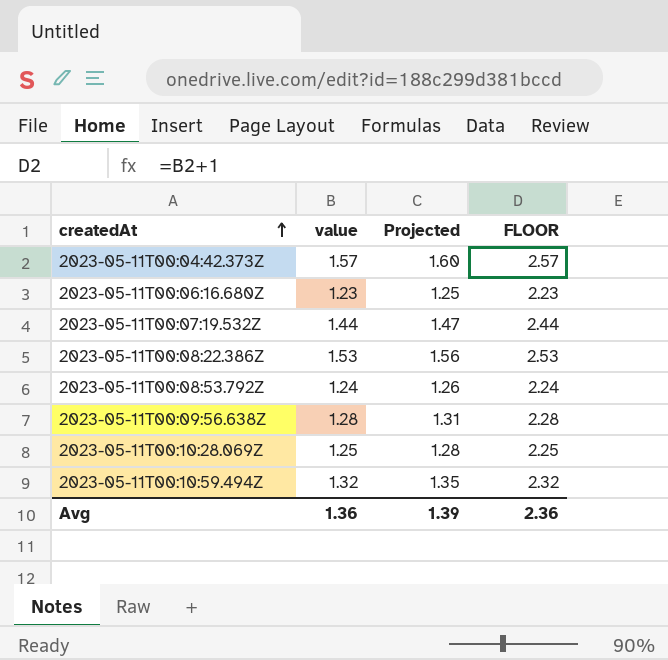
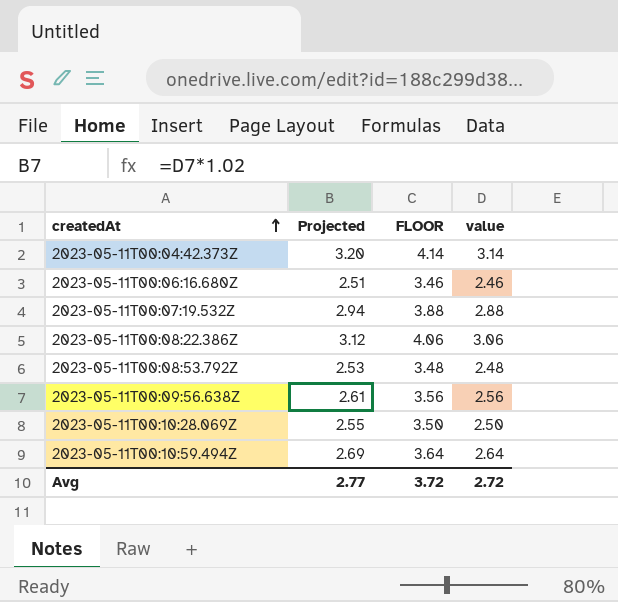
column value | position: 2 -> 4
2023-05-11T00:04:42.373Z | Projected: 1.60 -> 3.20
2023-05-11T00:04:42.373Z | FLOOR: 2.57 -> 4.14
2023-05-11T00:04:42.373Z | value: 1.57 -> 3.14
2023-05-11T00:06:16.680Z | Projected: 1.25 -> 2.51
2023-05-11T00:06:16.680Z | FLOOR: 2.23 -> 3.46
2023-05-11T00:06:16.680Z | value: 1.23 -> 2.46
2023-05-11T00:07:19.532Z | Projected: 1.47 -> 2.94
2023-05-11T00:07:19.532Z | FLOOR: 2.44 -> 3.88
2023-05-11T00:07:19.532Z | value: 1.44 -> 2.88
2023-05-11T00:08:22.386Z | Projected: 1.56 -> 3.12
2023-05-11T00:08:22.386Z | FLOOR: 2.53 -> 4.06
2023-05-11T00:08:22.386Z | value: 1.53 -> 3.06
2023-05-11T00:08:53.792Z | Projected: 1.26 -> 2.53
2023-05-11T00:08:53.792Z | FLOOR: 2.24 -> 3.48
2023-05-11T00:08:53.792Z | value: 1.24 -> 2.48
2023-05-11T00:09:56.638Z | Projected: 1.31 -> 2.61
2023-05-11T00:09:56.638Z | FLOOR: 2.28 -> 3.56
2023-05-11T00:09:56.638Z | value: 1.28 -> 2.56
2023-05-11T00:10:28.069Z | Projected: 1.28 -> 2.55
2023-05-11T00:10:28.069Z | FLOOR: 2.25 -> 3.50
2023-05-11T00:10:28.069Z | value: 1.25 -> 2.50
2023-05-11T00:10:59.494Z | Projected: 1.35 -> 2.69
2023-05-11T00:10:59.494Z | FLOOR: 2.32 -> 3.64
2023-05-11T00:10:59.494Z | value: 1.32 -> 2.64
Avg | Projected: 1.39 -> 2.77
Avg | FLOOR: 2.36 -> 3.72
Avg | value: 1.36 -> 2.72

